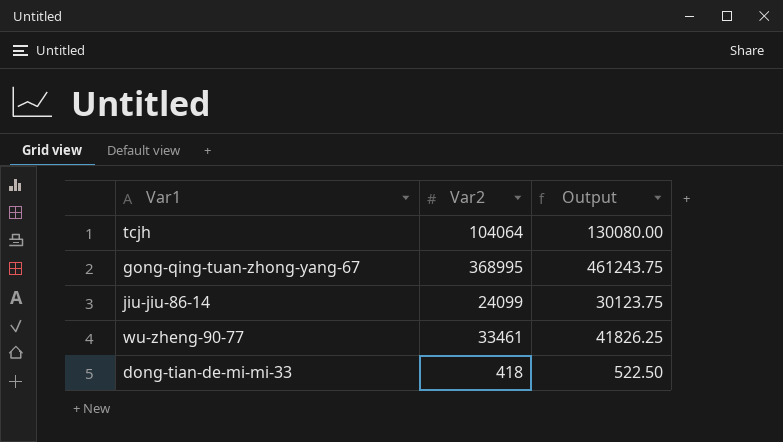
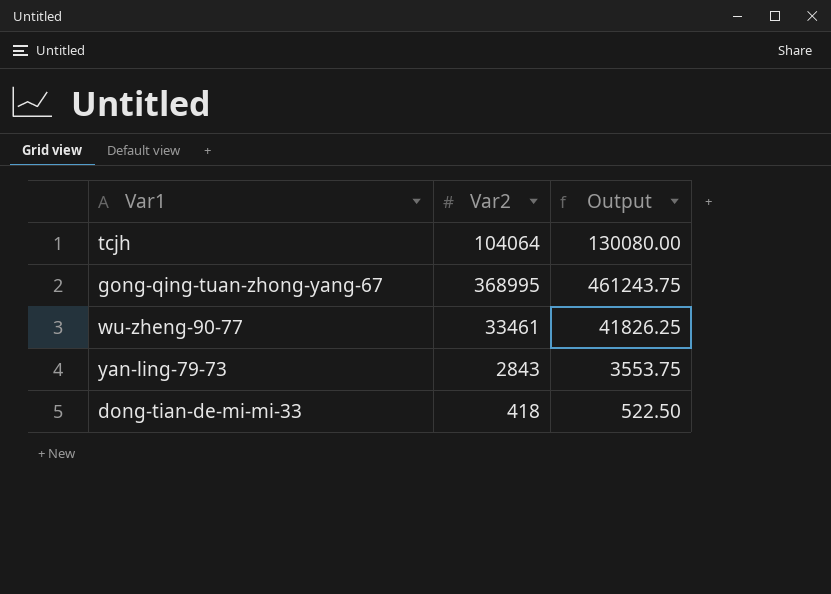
row jiu-jiu-86-14: 24099 | 30123.75 -> none
row yan-ling-79-73: none -> 2843 | 3553.75

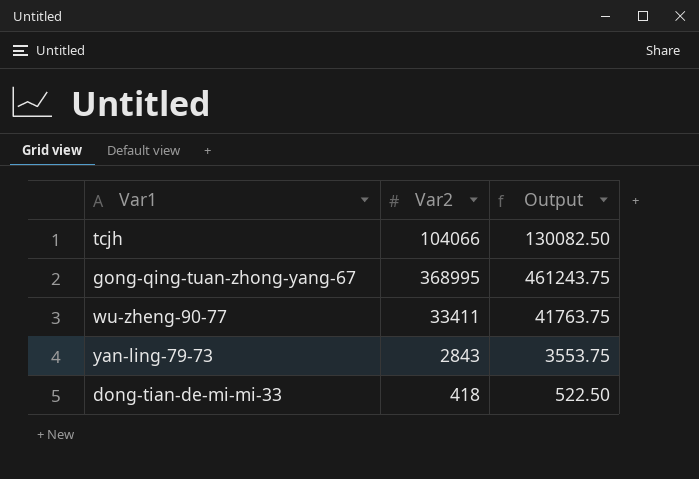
tcjh | Var2: 104064 -> 104066
tcjh | Output: 130080.00 -> 130082.50
wu-zheng-90-77 | Var2: 33461 -> 33411
wu-zheng-90-77 | Output: 41826.25 -> 41763.75

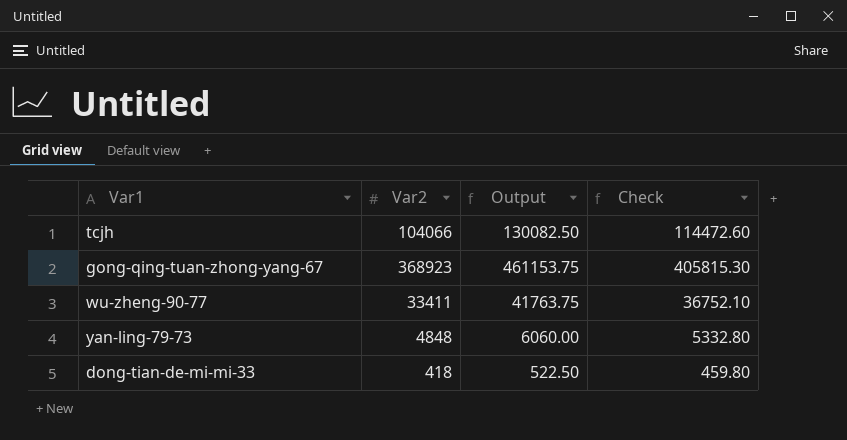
column Check | formula: none -> [Var2] * 1.1
gong-qing-tuan-zhong-yang-67 | Var2: 368995 -> 368923
gong-qing-tuan-zhong-yang-67 | Output: 461243.75 -> 461153.75
yan-ling-79-73 | Var2: 2843 -> 4848
yan-ling-79-73 | Output: 3553.75 -> 6060.00

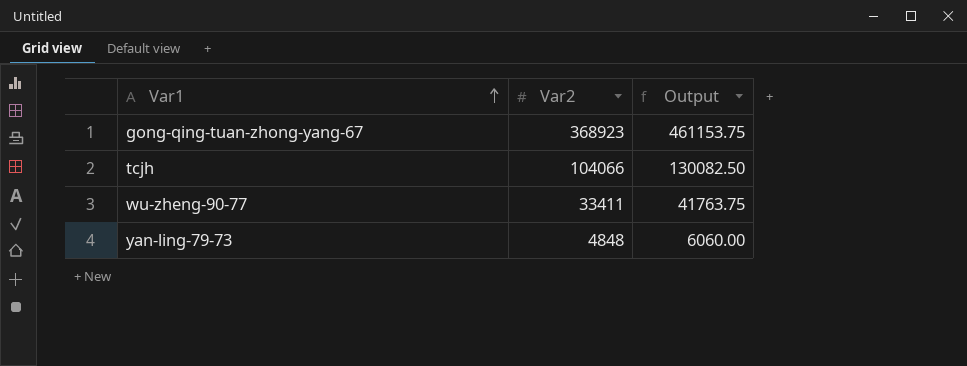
row order: none -> Var1 ascending
column Check | formula: [Var2] * 1.1 -> none
row dong-tian-de-mi-mi-33: 418 | 522.50 | 459.80 -> none

